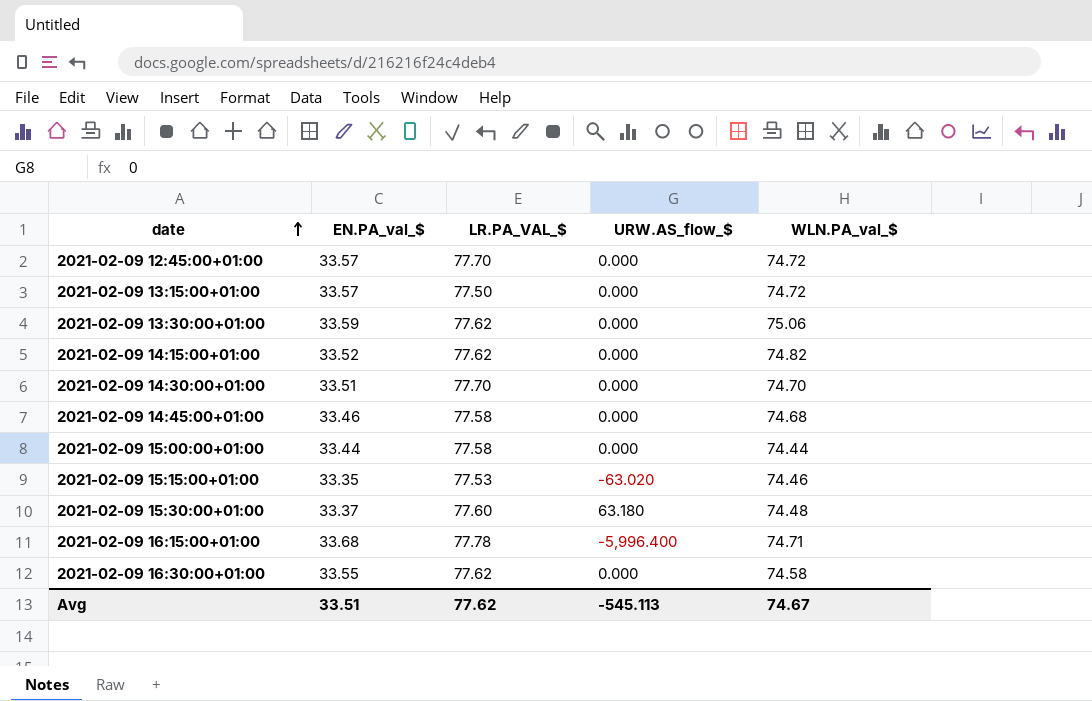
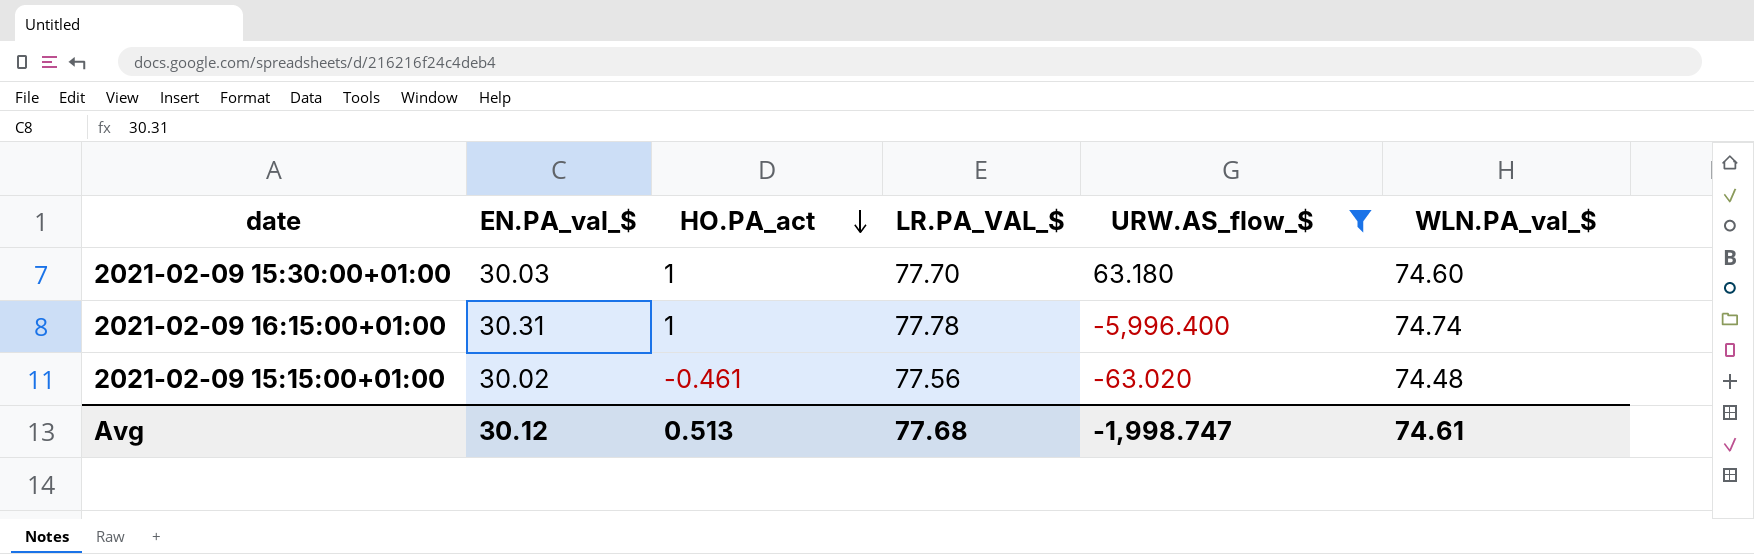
filter: none -> URW.AS_flow_$ != 0.000
row order: date ascending -> HO.PA_act descending
column HO.PA_act | position: none -> 3
2021-02-09 15:30:00+01:00 | EN.PA_val_$: 33.37 -> 30.03
2021-02-09 15:30:00+01:00 | LR.PA_VAL_$: 77.60 -> 77.70
2021-02-09 15:30:00+01:00 | WLN.PA_val_$: 74.48 -> 74.60
2021-02-09 16:15:00+01:00 | EN.PA_val_$: 33.68 -> 30.31
2021-02-09 16:15:00+01:00 | WLN.PA_val_$: 74.71 -> 74.74
2021-02-09 15:15:00+01:00 | EN.PA_val_$: 33.35 -> 30.02
2021-02-09 15:15:00+01:00 | LR.PA_VAL_$: 77.53 -> 77.56
2021-02-09 15:15:00+01:00 | WLN.PA_val_$: 74.46 -> 74.48
Avg | EN.PA_val_$: 33.51 -> 30.12
Avg | LR.PA_VAL_$: 77.62 -> 77.68
Avg | URW.AS_flow_$: -545.113 -> -1,998.747
Avg | WLN.PA_val_$: 74.67 -> 74.61

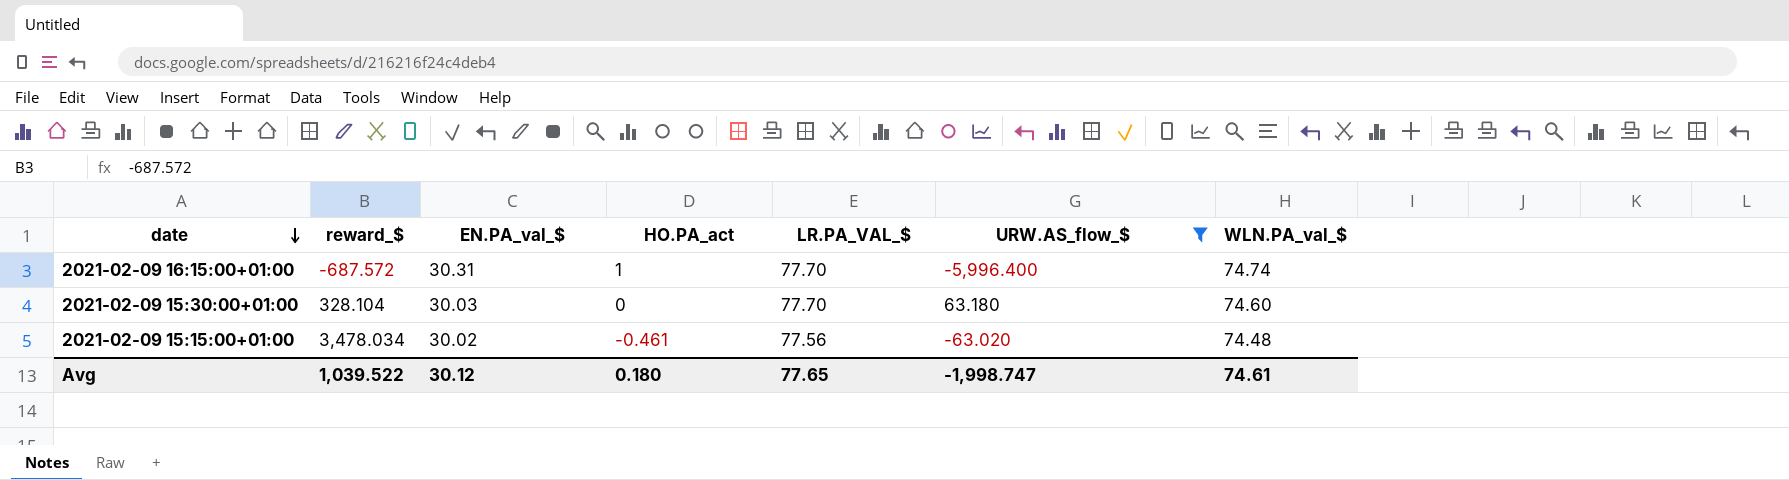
row order: HO.PA_act descending -> date descending
column reward_$ | position: none -> 2
2021-02-09 16:15:00+01:00 | LR.PA_VAL_$: 77.78 -> 77.70
2021-02-09 15:30:00+01:00 | HO.PA_act: 1 -> 0
Avg | HO.PA_act: 0.513 -> 0.180
Avg | LR.PA_VAL_$: 77.68 -> 77.65

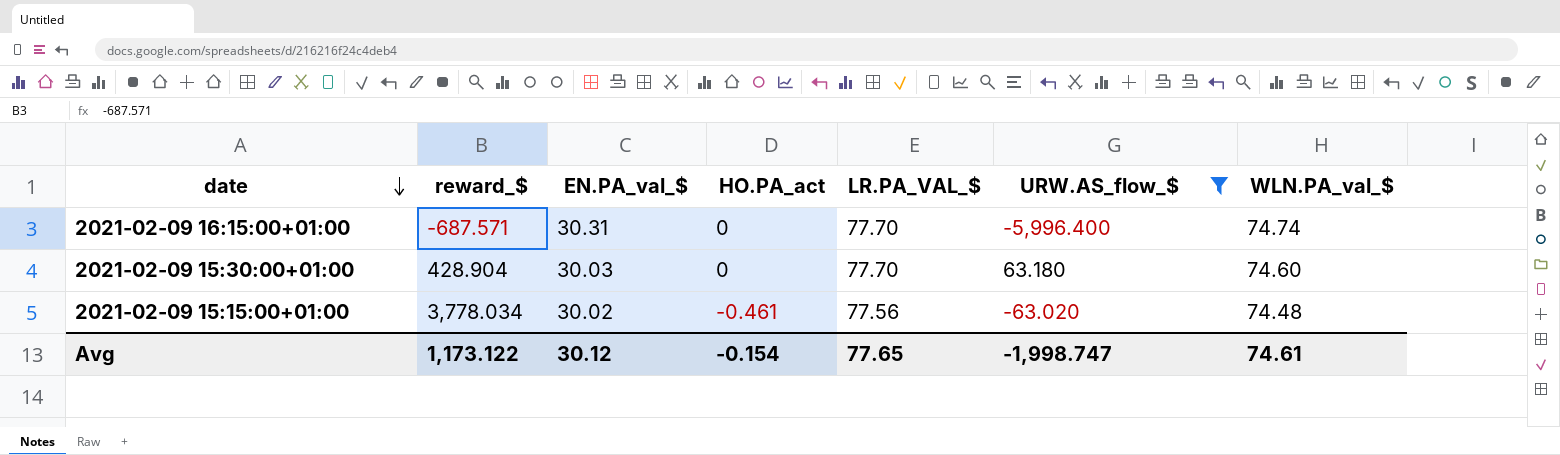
2021-02-09 16:15:00+01:00 | reward_$: -687.572 -> -687.571
2021-02-09 16:15:00+01:00 | HO.PA_act: 1 -> 0
2021-02-09 15:30:00+01:00 | reward_$: 328.104 -> 428.904
2021-02-09 15:15:00+01:00 | reward_$: 3,478.034 -> 3,778.034
Avg | reward_$: 1,039.522 -> 1,173.122
Avg | HO.PA_act: 0.180 -> -0.154

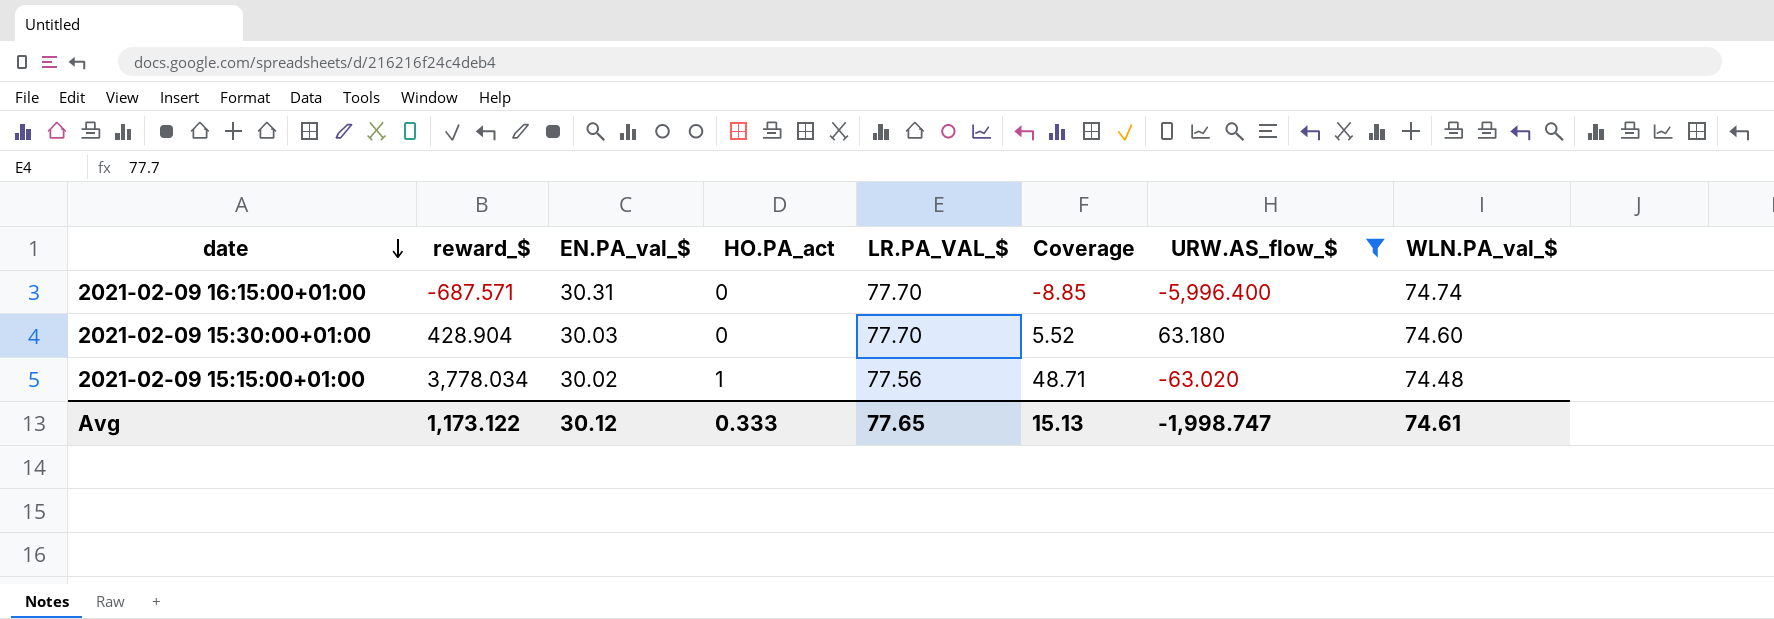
column Coverage | formula: none -> [reward_$] / [LR.PA_VAL_$]
2021-02-09 15:15:00+01:00 | HO.PA_act: -0.461 -> 1
Avg | HO.PA_act: -0.154 -> 0.333

